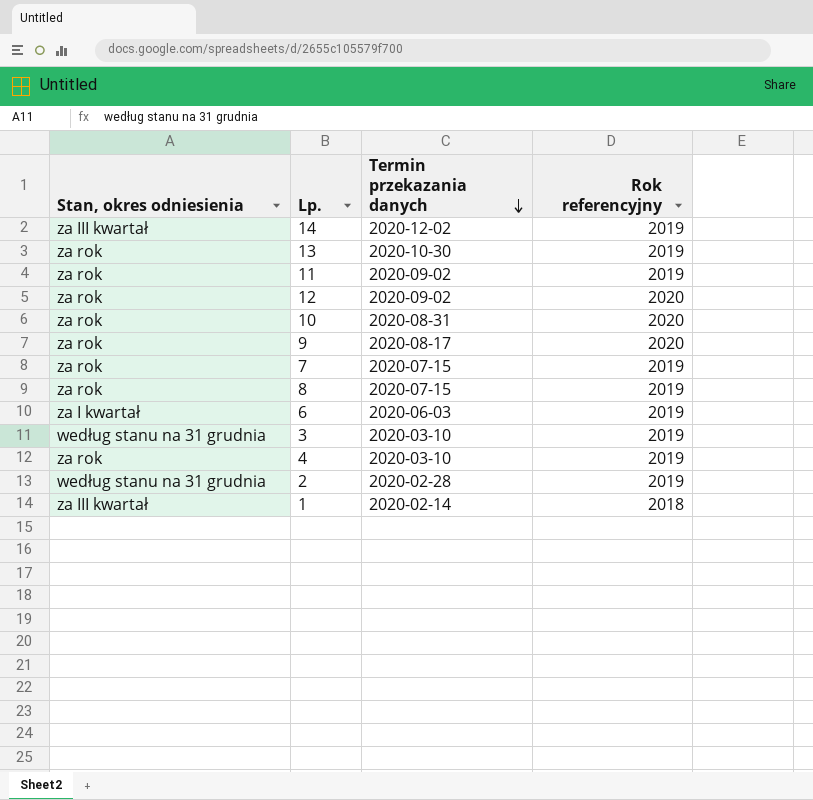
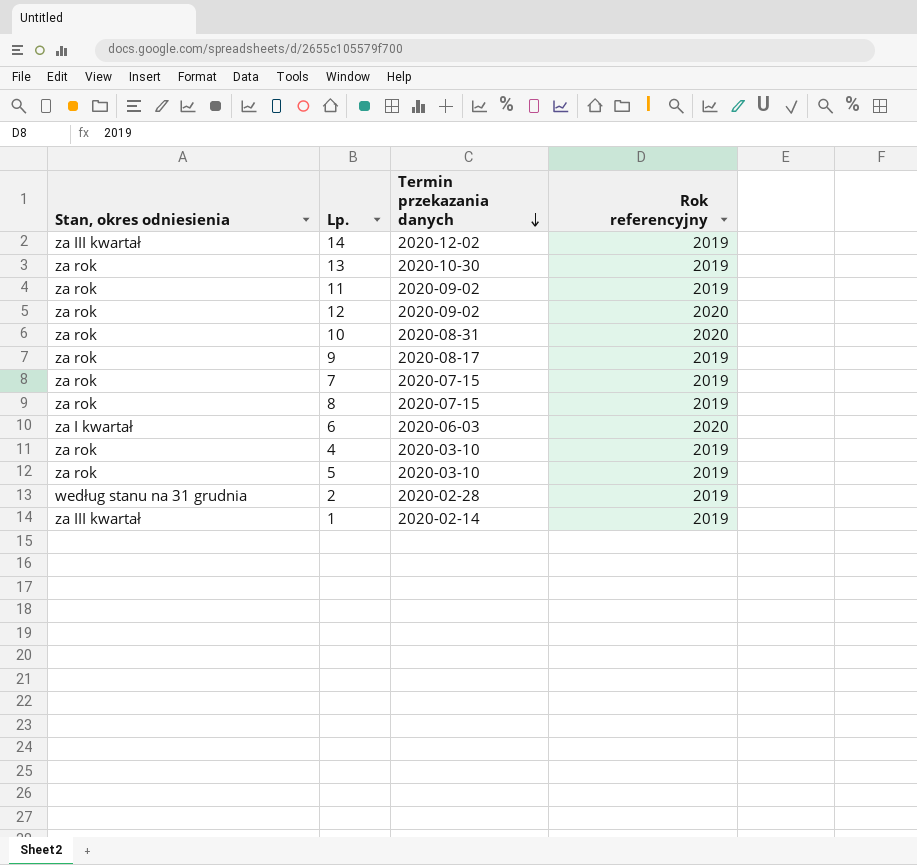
row 3: według stanu na 31 grudnia | 2020-03-10 | 2019 -> none
9 | Rok referencyjny: 2020 -> 2019
6 | Rok referencyjny: 2019 -> 2020
row 5: none -> za rok | 2020-03-10 | 2019
1 | Rok referencyjny: 2018 -> 2019

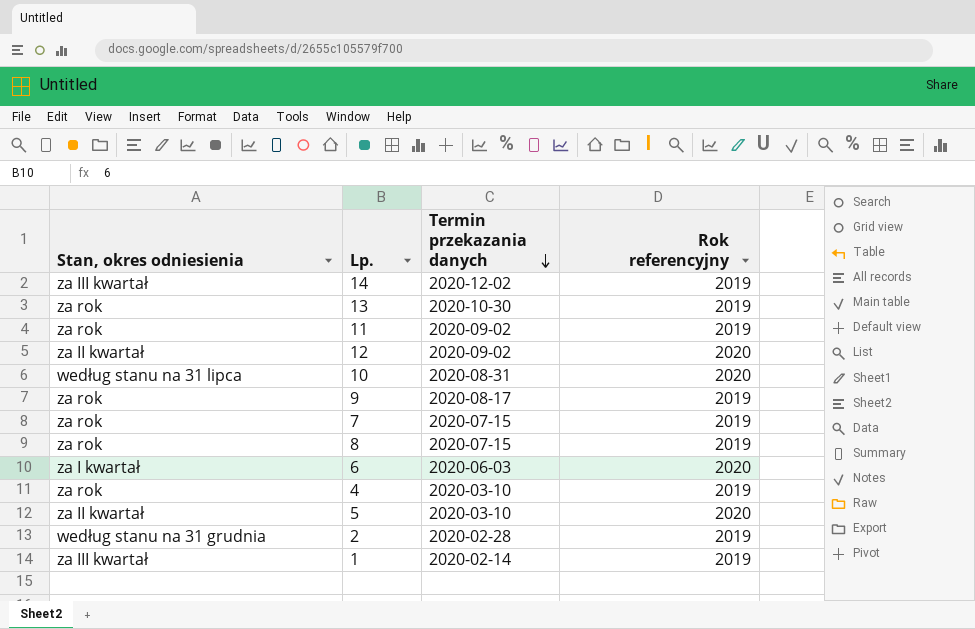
12 | Stan, okres odniesienia: za rok -> za II kwartał
10 | Stan, okres odniesienia: za rok -> według stanu na 31 lipca
5 | Stan, okres odniesienia: za rok -> za II kwartał
5 | Rok referencyjny: 2019 -> 2020

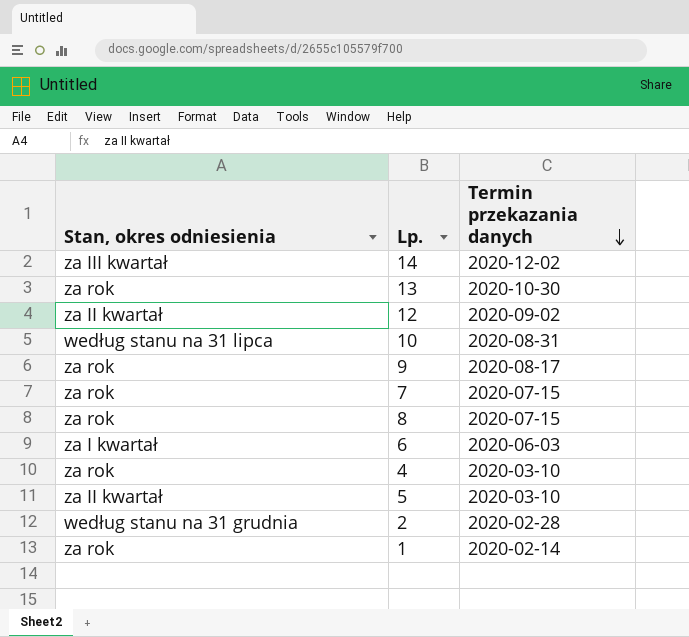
column Rok referencyjny | position: 4 -> none
row 11: za rok | 2020-09-02 | 2019 -> none
1 | Stan, okres odniesienia: za III kwartał -> za rok

